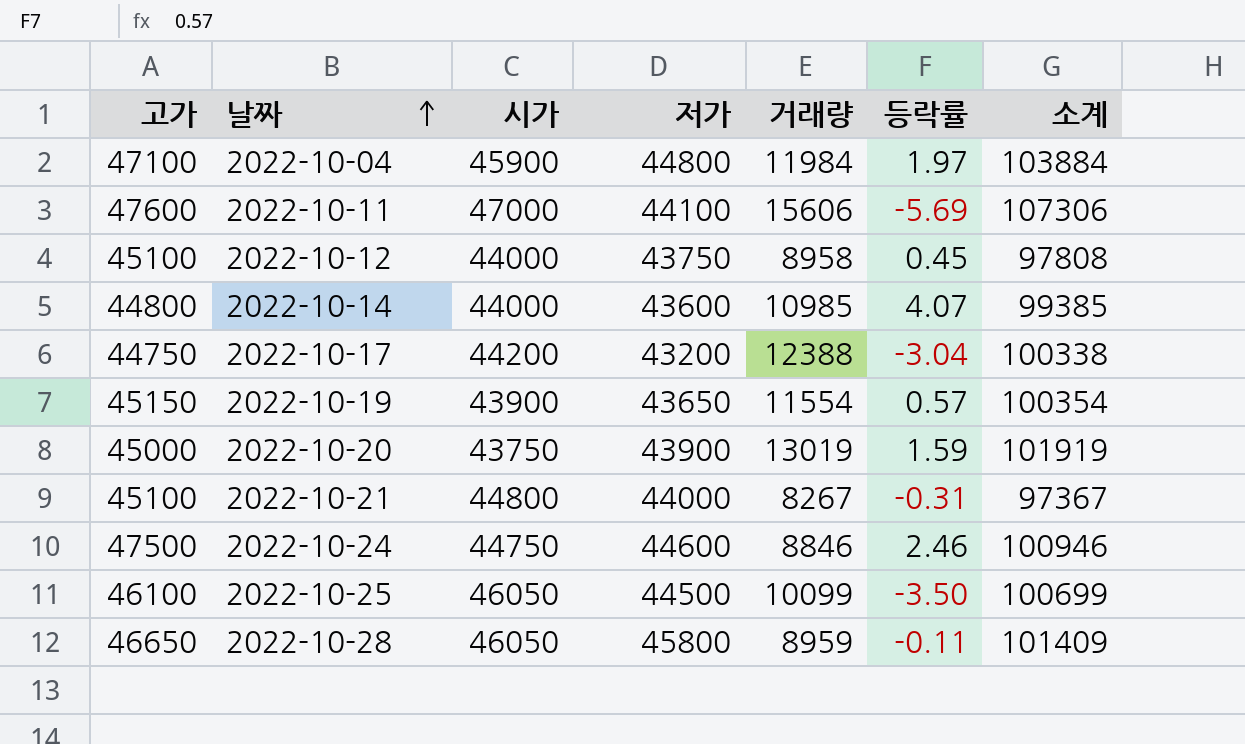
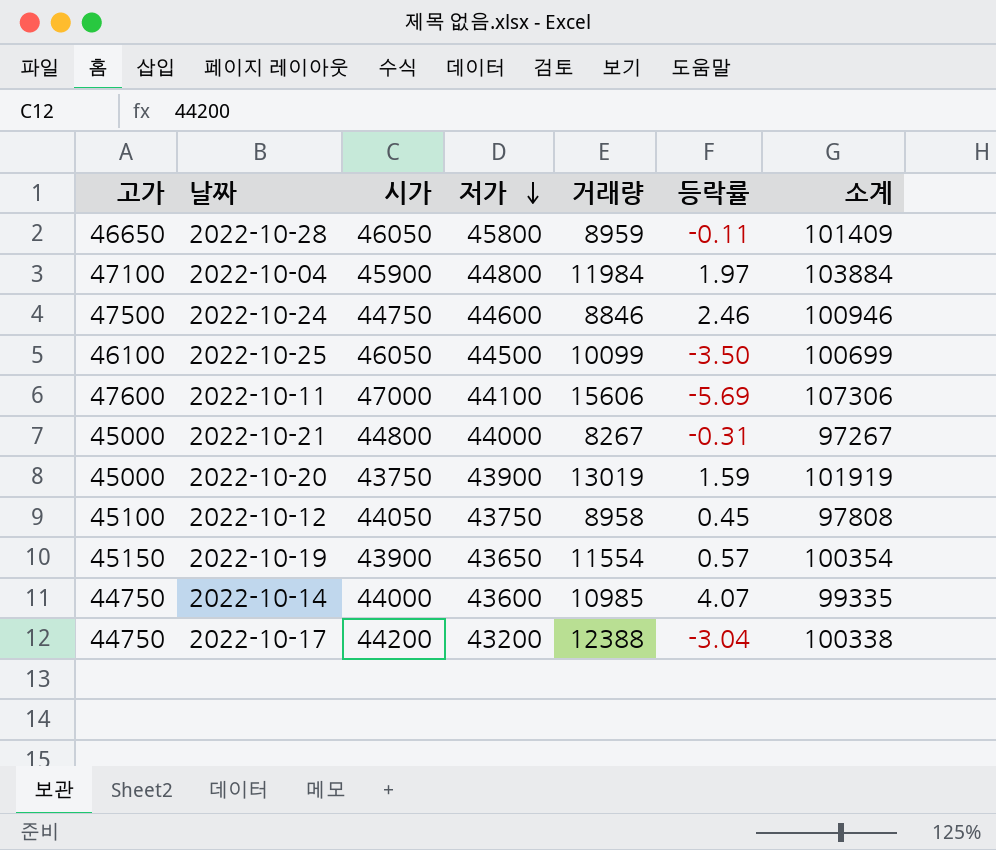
row order: 날짜 ascending -> 저가 descending
2022-10-21 | 고가: 45100 -> 45000
2022-10-21 | 소계: 97367 -> 97267
2022-10-12 | 시가: 44000 -> 44050
2022-10-14 | 고가: 44800 -> 44750
2022-10-14 | 소계: 99385 -> 99335

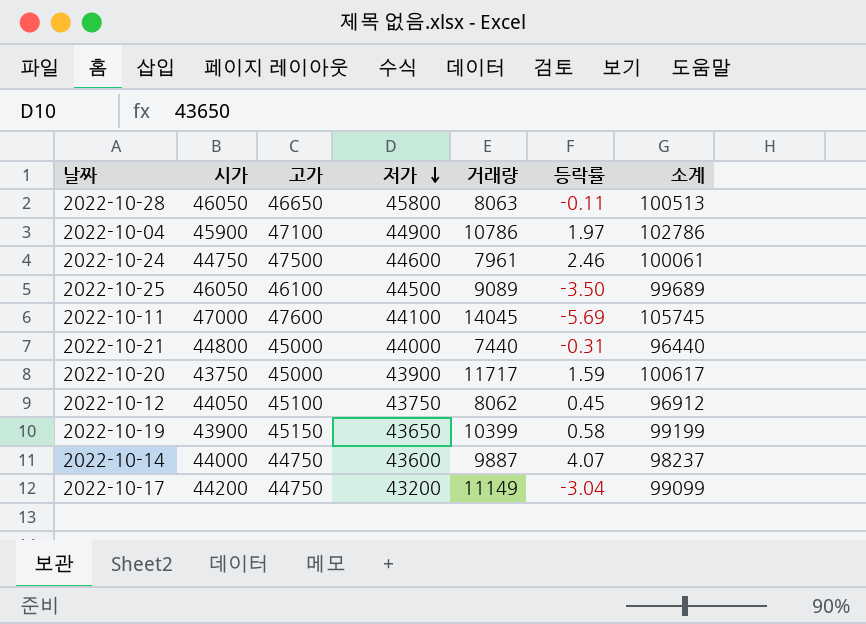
column 고가 | position: 1 -> 3
2022-10-28 | 거래량: 8959 -> 8063
2022-10-28 | 소계: 101409 -> 100513
2022-10-04 | 저가: 44800 -> 44900
2022-10-04 | 거래량: 11984 -> 10786
2022-10-04 | 소계: 103884 -> 102786
2022-10-24 | 거래량: 8846 -> 7961
2022-10-24 | 소계: 100946 -> 100061
2022-10-25 | 거래량: 10099 -> 9089
2022-10-25 | 소계: 100699 -> 99689
2022-10-11 | 거래량: 15606 -> 14045
2022-10-11 | 소계: 107306 -> 105745
2022-10-21 | 거래량: 8267 -> 7440
2022-10-21 | 소계: 97267 -> 96440
2022-10-20 | 거래량: 13019 -> 11717
2022-10-20 | 소계: 101919 -> 100617
2022-10-12 | 거래량: 8958 -> 8062
2022-10-12 | 소계: 97808 -> 96912
2022-10-19 | 거래량: 11554 -> 10399
2022-10-19 | 등락률: 0.57 -> 0.58
2022-10-19 | 소계: 100354 -> 99199
2022-10-14 | 거래량: 10985 -> 9887
2022-10-14 | 소계: 99335 -> 98237
2022-10-17 | 거래량: 12388 -> 11149
2022-10-17 | 소계: 100338 -> 99099

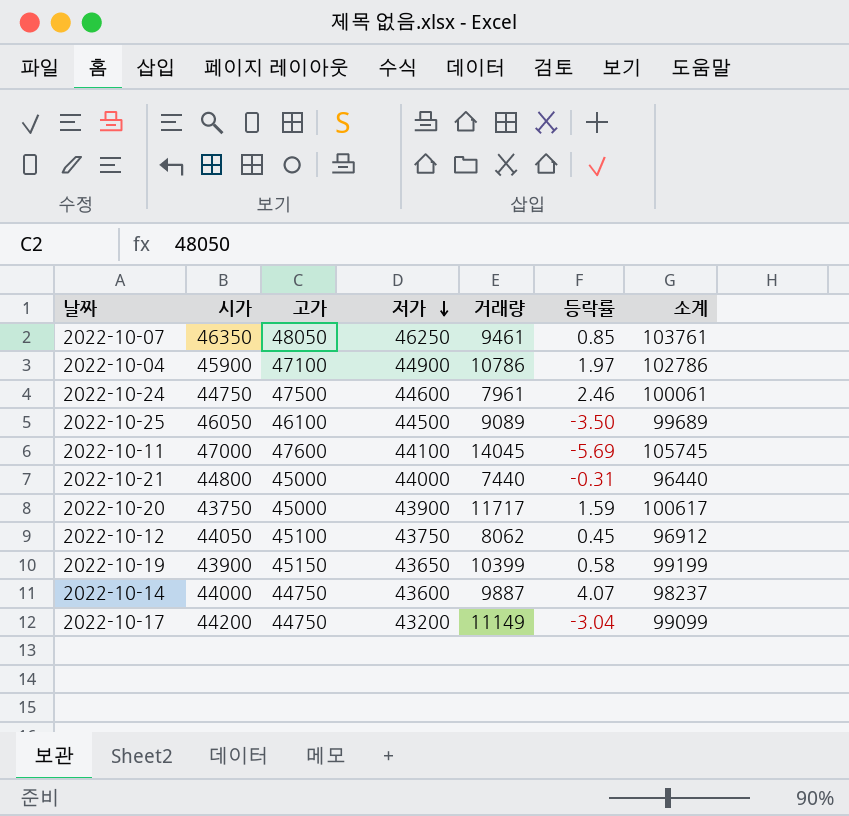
row 2022-10-28: 46050 | 46650 | 45800 | 8063 | -0.11 | 100513 -> none
row 2022-10-07: none -> 46350 | 48050 | 46250 | 9461 | 0.85 | 103761

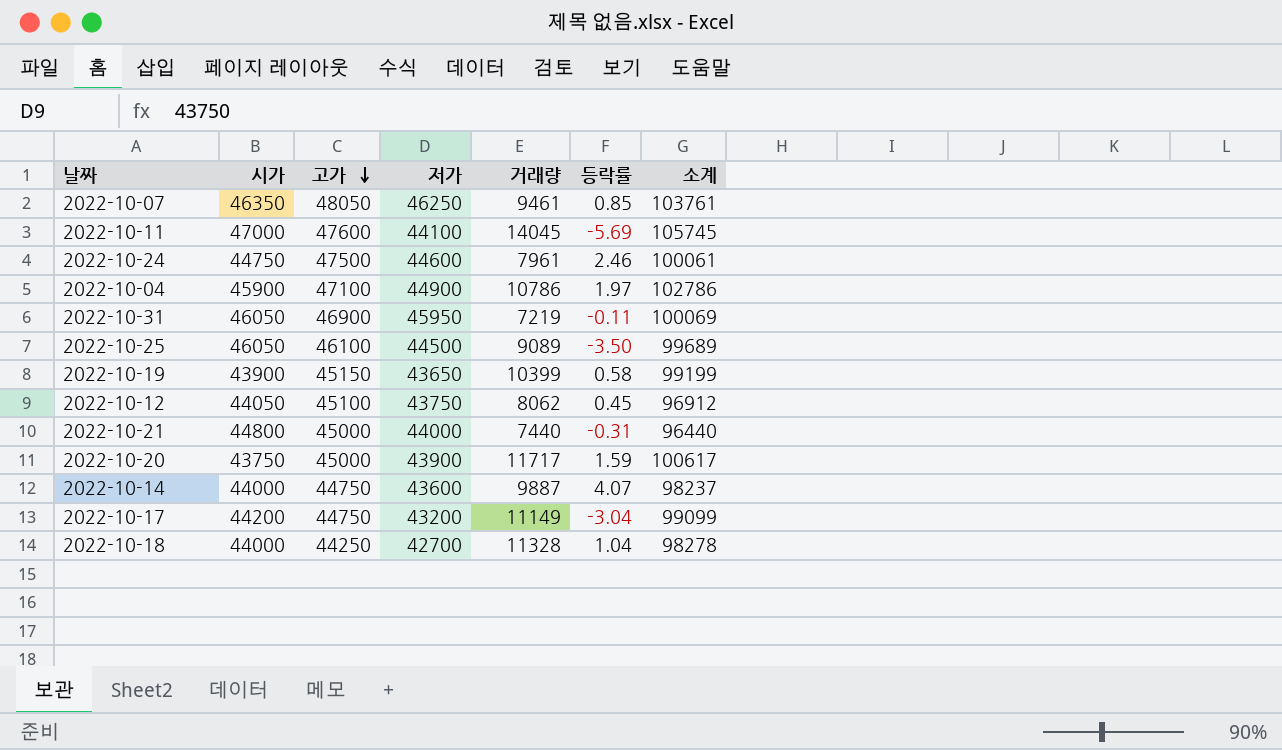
row order: 저가 descending -> 고가 descending
row 2022-10-31: none -> 46050 | 46900 | 45950 | 7219 | -0.11 | 100069
row 2022-10-18: none -> 44000 | 44250 | 42700 | 11328 | 1.04 | 98278

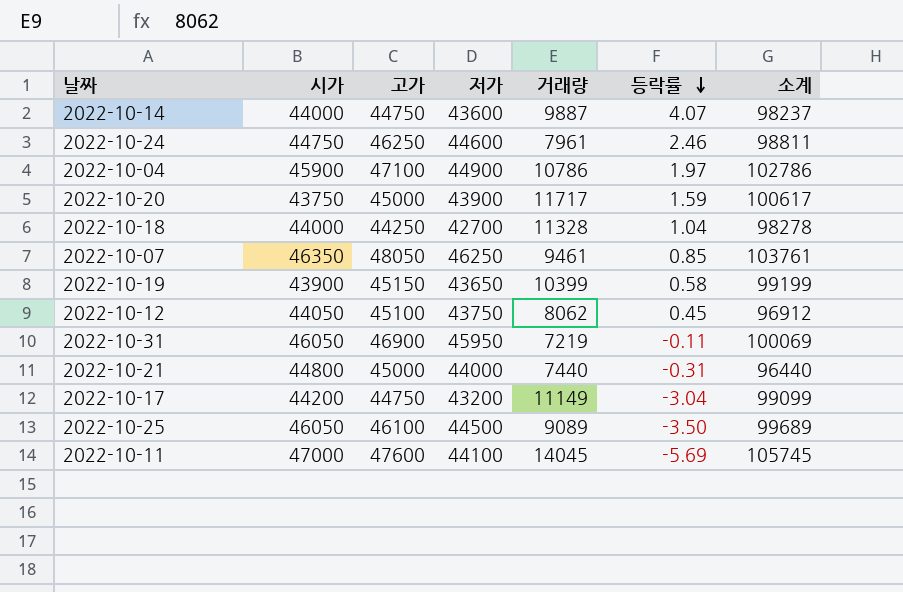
row order: 고가 descending -> 등락률 descending
2022-10-24 | 고가: 47500 -> 46250
2022-10-24 | 소계: 100061 -> 98811

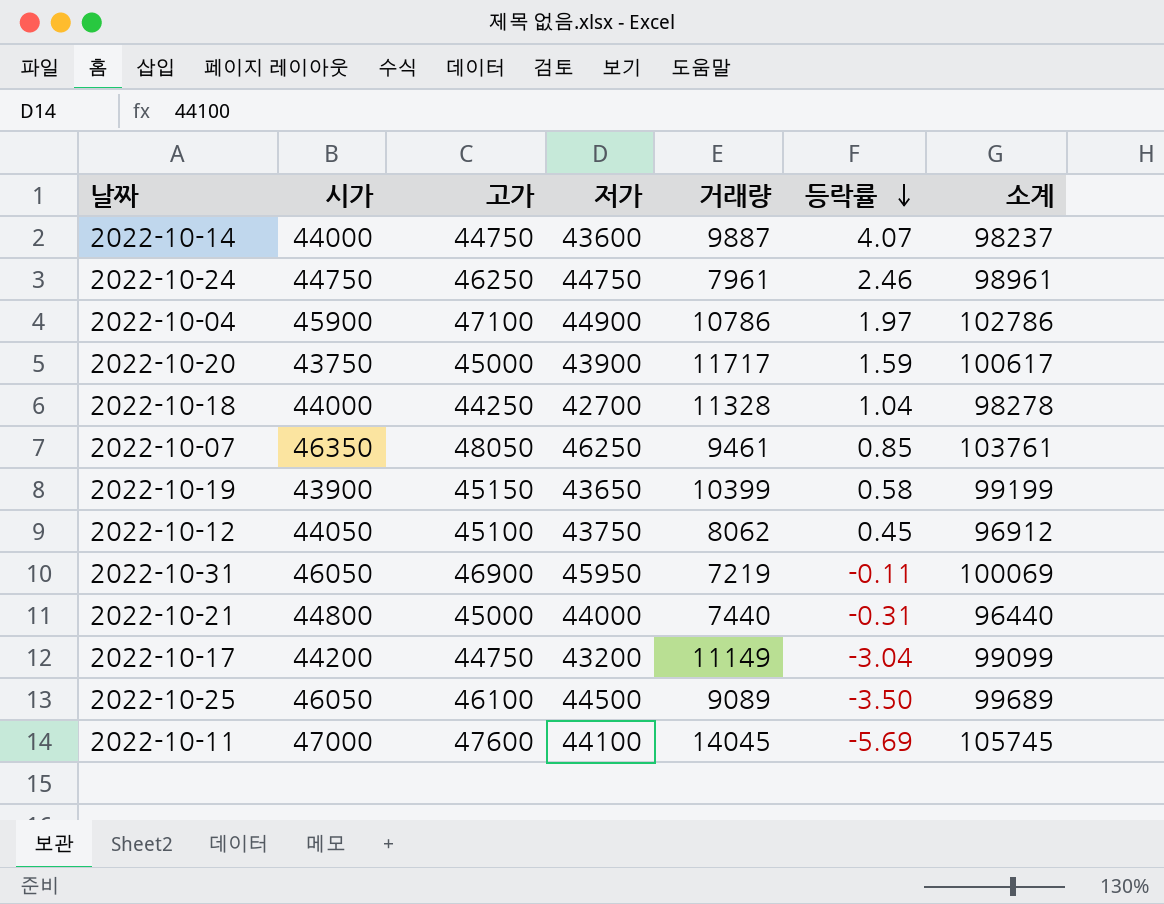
2022-10-24 | 저가: 44600 -> 44750
2022-10-24 | 소계: 98811 -> 98961

